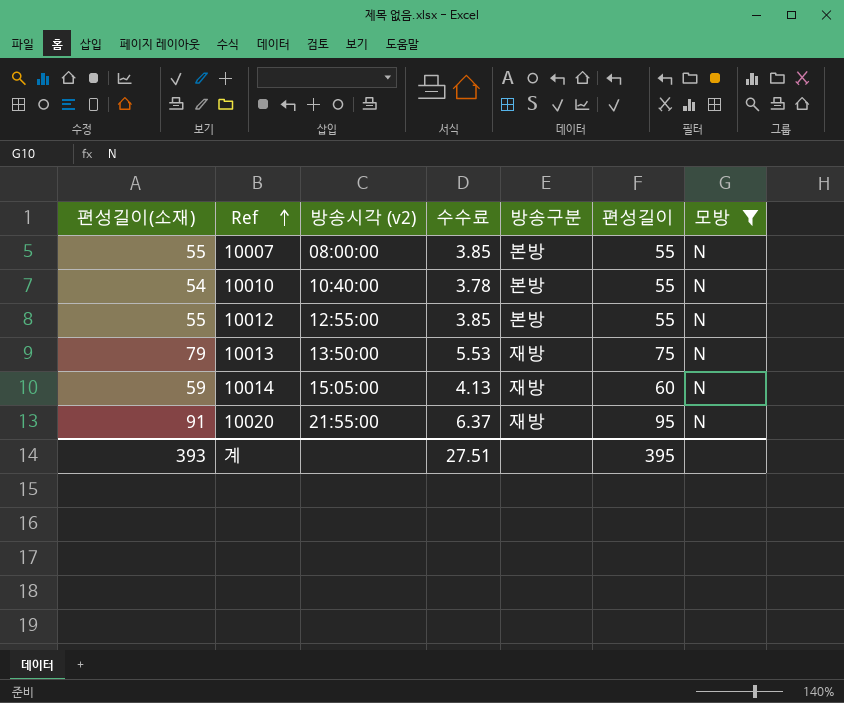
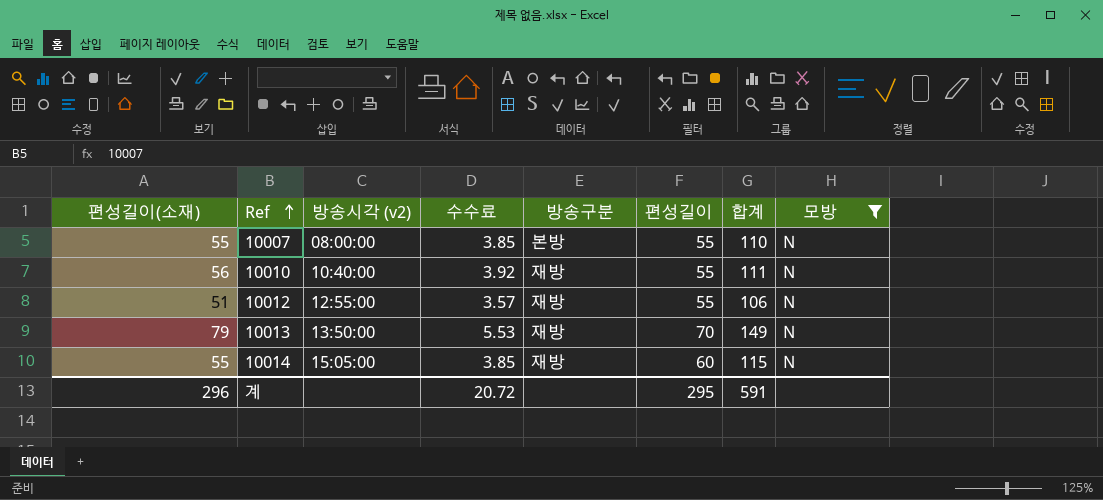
column 합계 | formula: none -> [편성길이(소재)] + [편성길이]
row 10020: 91 | 21:55:00 | 6.37 | 재방 | 95 | N -> none
10010 | 편성길이(소재): 54 -> 56
10010 | 수수료: 3.78 -> 3.92
10010 | 방송구분: 본방 -> 재방
10012 | 편성길이(소재): 55 -> 51
10012 | 수수료: 3.85 -> 3.57
10012 | 방송구분: 본방 -> 재방
10013 | 편성길이: 75 -> 70
10014 | 편성길이(소재): 59 -> 55
10014 | 수수료: 4.13 -> 3.85
계 | 편성길이(소재): 393 -> 296
계 | 수수료: 27.51 -> 20.72
계 | 편성길이: 395 -> 295

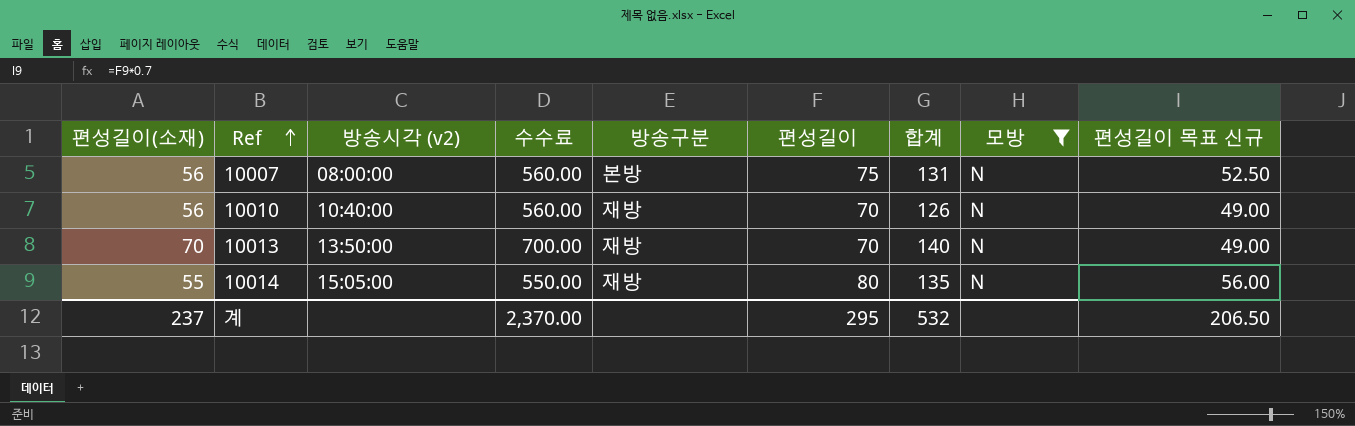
column 수수료 | formula: [편성길이(소재)] * 0.07 -> [편성길이(소재)] * 10
column 편성길이 목표 신규 | formula: none -> [편성길이] * 0.7
row 10012: 51 | 12:55:00 | 3.57 | 재방 | 55 | 106 | N -> none
10007 | 편성길이(소재): 55 -> 56
10007 | 편성길이: 55 -> 75
10007 | 합계: 110 -> 131
10010 | 편성길이: 55 -> 70
10010 | 합계: 111 -> 126
10013 | 편성길이(소재): 79 -> 70
10013 | 합계: 149 -> 140
10014 | 편성길이: 60 -> 80
10014 | 합계: 115 -> 135
계 | 편성길이(소재): 296 -> 237
계 | 수수료: 20.72 -> 2,370.00
계 | 합계: 591 -> 532

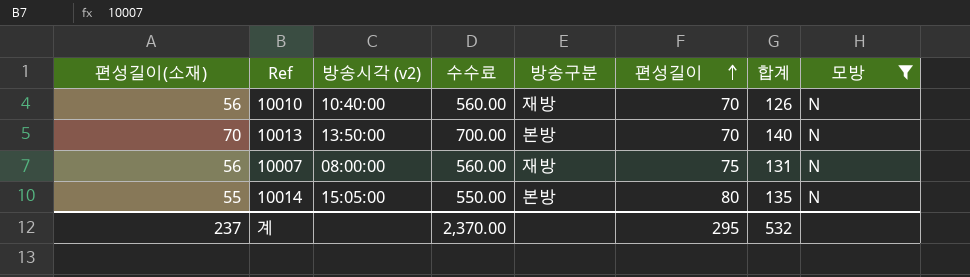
row order: Ref ascending -> 편성길이 ascending
column 편성길이 목표 신규 | formula: [편성길이] * 0.7 -> none
10013 | 방송구분: 재방 -> 본방
10007 | 방송구분: 본방 -> 재방
10014 | 방송구분: 재방 -> 본방

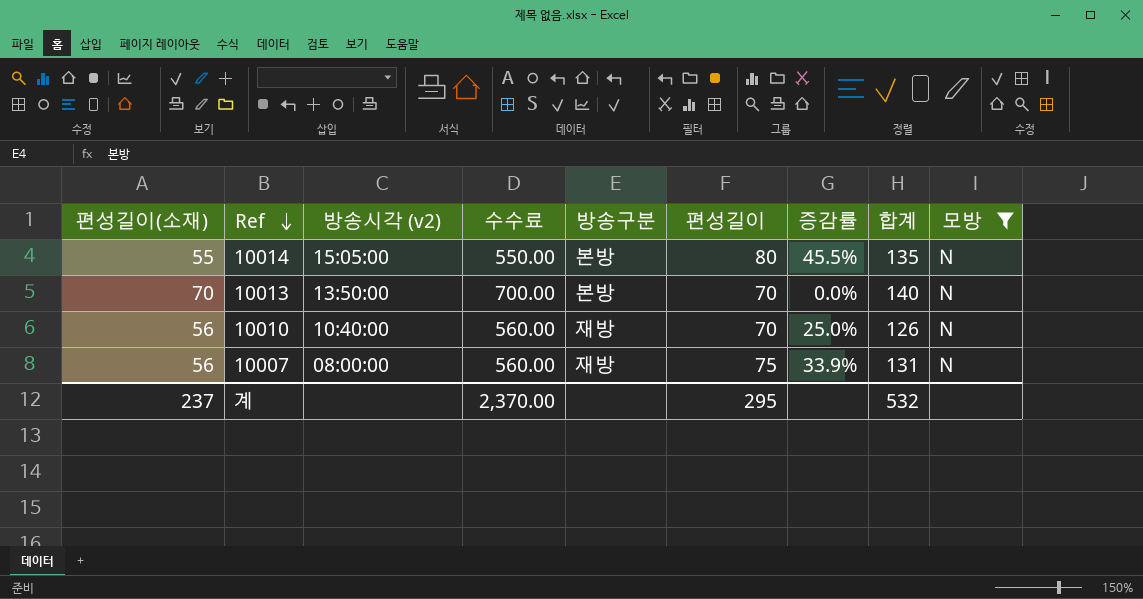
row order: 편성길이 ascending -> Ref descending
column 증감률 | formula: none -> ([편성길이] - [편성길이(소재)]) / [편성길이(소재)]

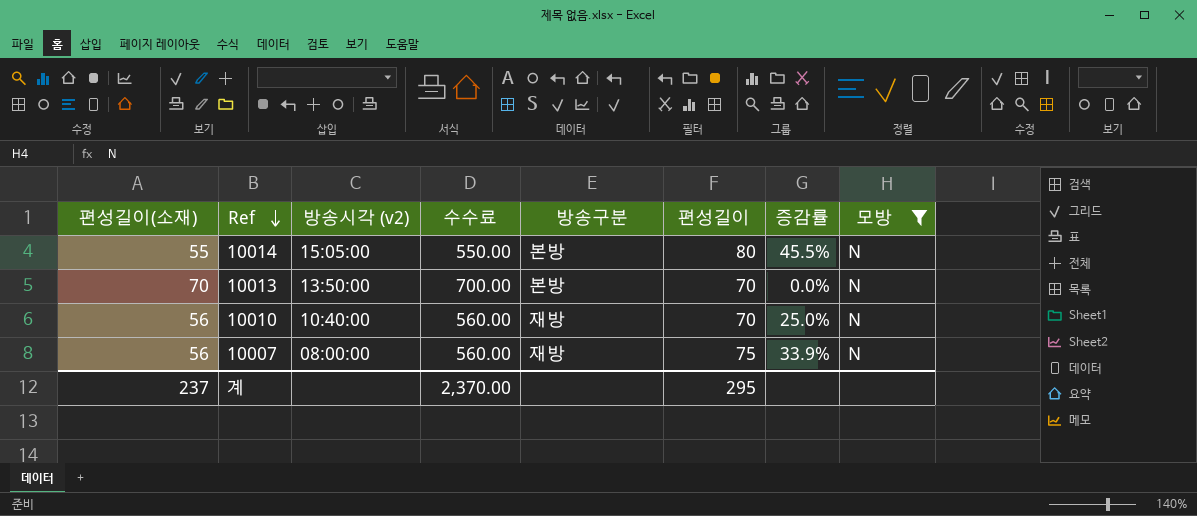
column 합계 | formula: [편성길이(소재)] + [편성길이] -> none

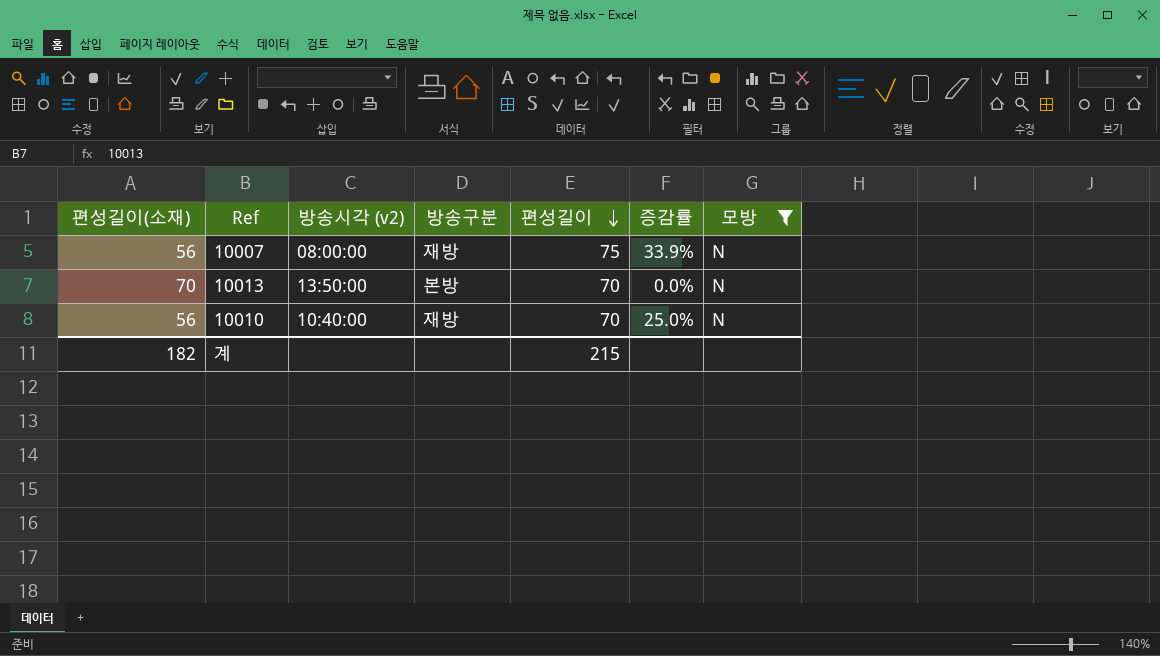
row order: Ref descending -> 편성길이 descending
column 수수료 | formula: [편성길이(소재)] * 10 -> none
row 10014: 55 | 15:05:00 | 550.00 | 본방 | 80 | 45.5% | N -> none
계 | 편성길이(소재): 237 -> 182
계 | 편성길이: 295 -> 215

